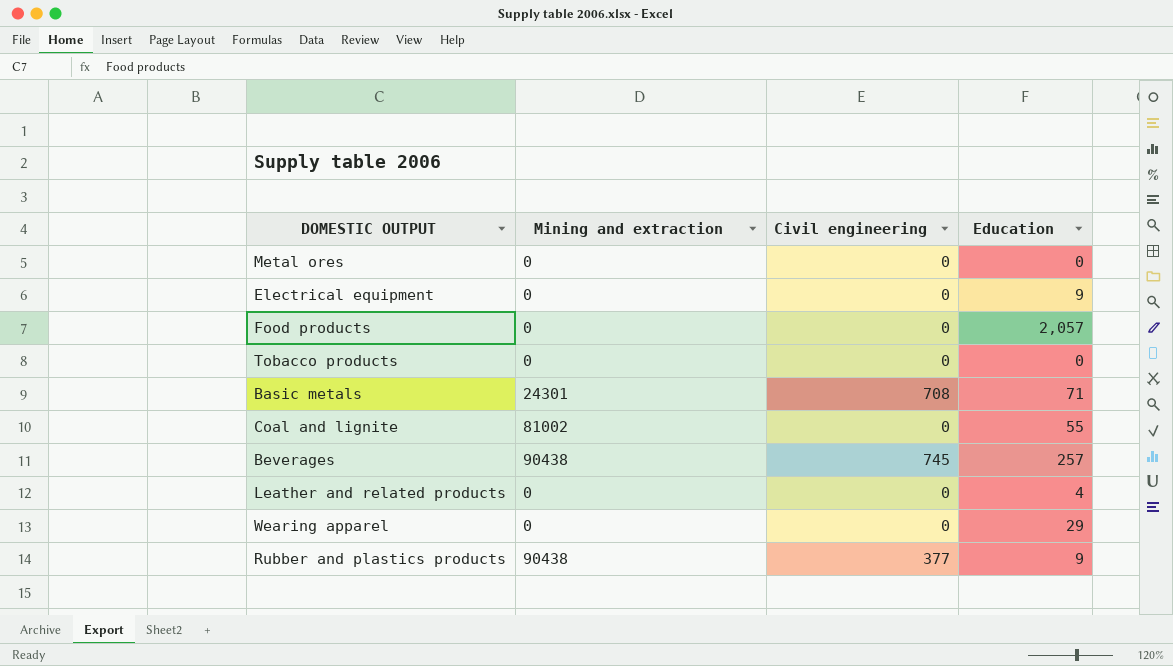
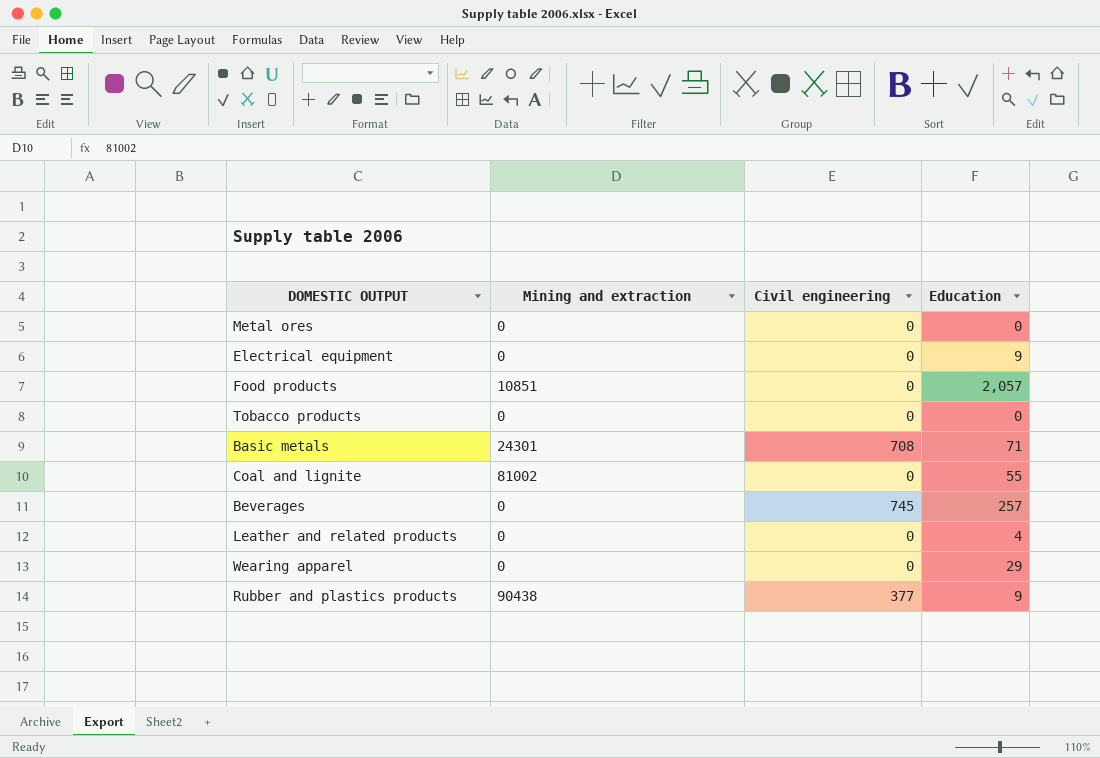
Food products | Mining and extraction: 0 -> 10851
Beverages | Mining and extraction: 90438 -> 0

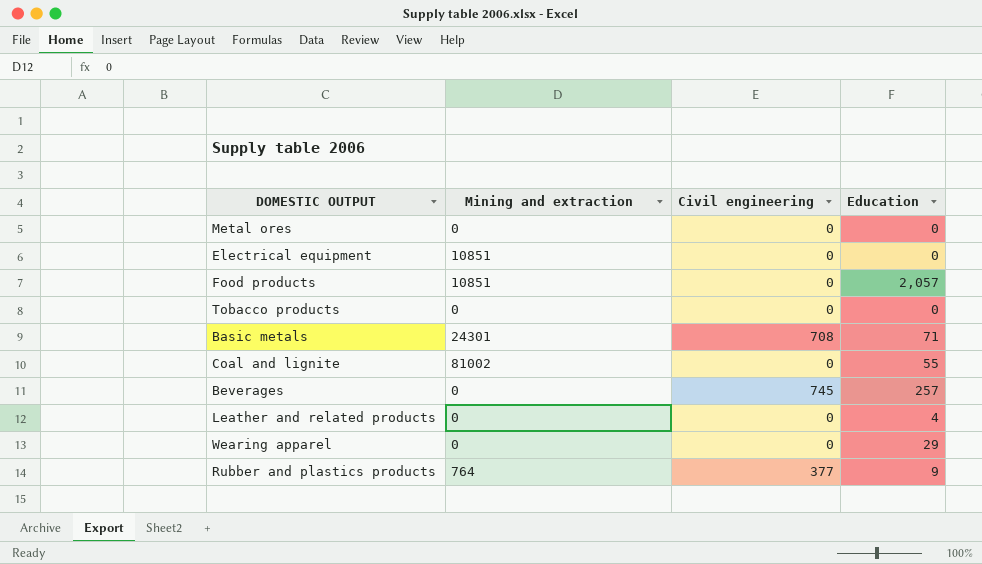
Electrical equipment | Mining and extraction: 0 -> 10851
Electrical equipment | Education: 9 -> 0
Rubber and plastics products | Mining and extraction: 90438 -> 764

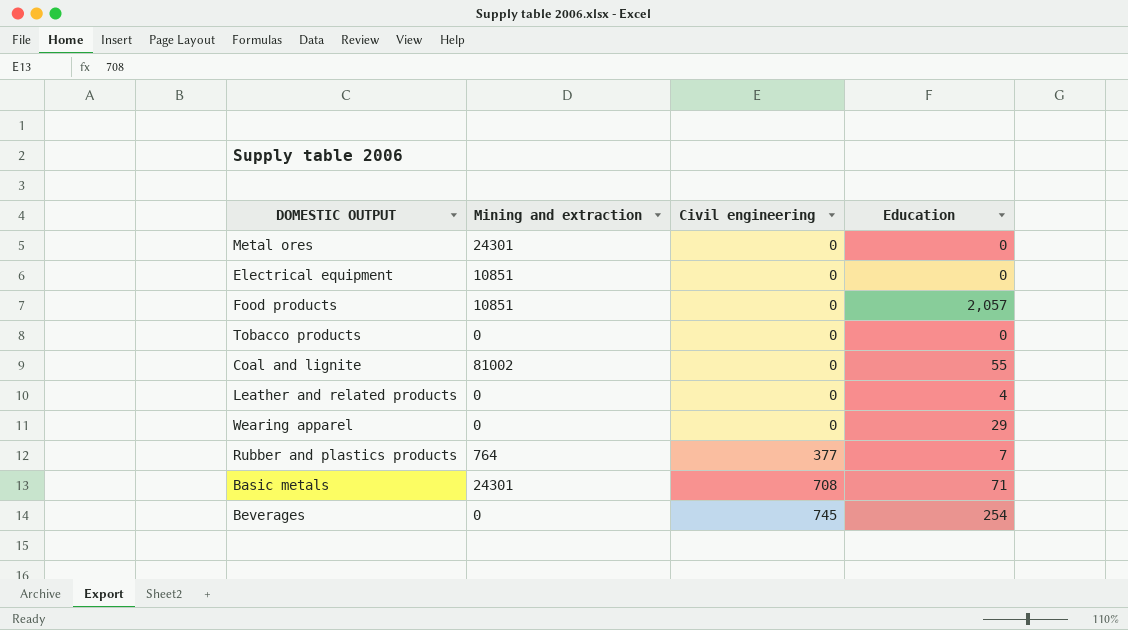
row order: none -> Civil engineering ascending
Metal ores | Mining and extraction: 0 -> 24301
Rubber and plastics products | Education: 9 -> 7
Beverages | Education: 257 -> 254

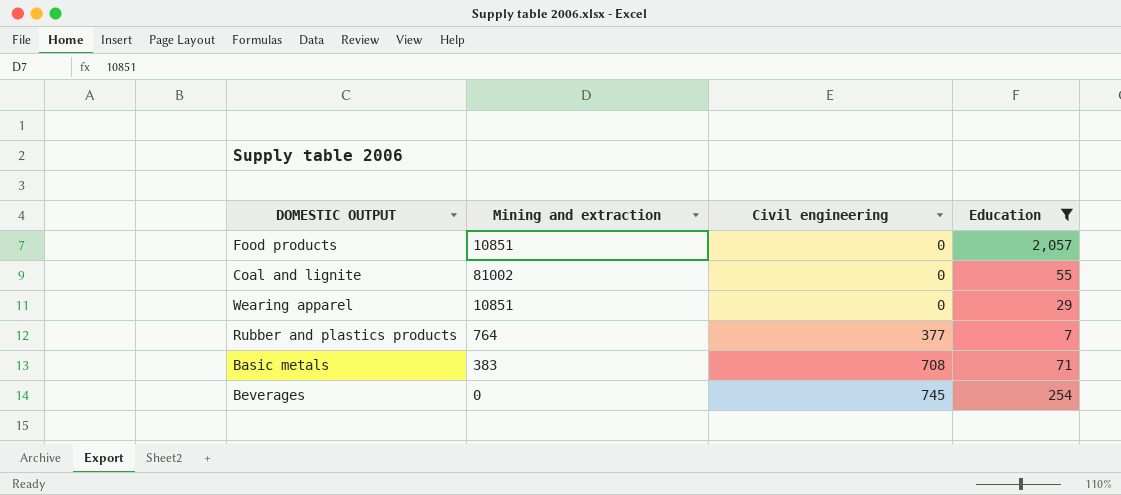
filter: none -> Education >= 7
Wearing apparel | Mining and extraction: 0 -> 10851
Basic metals | Mining and extraction: 24301 -> 383

